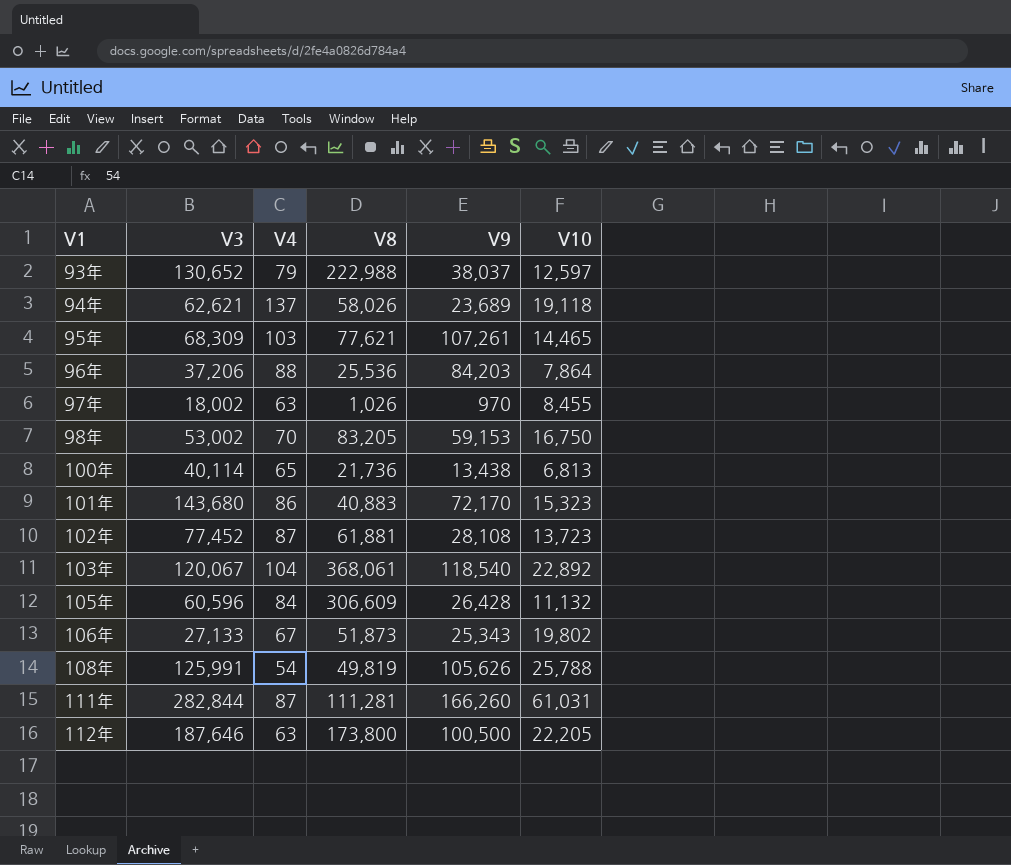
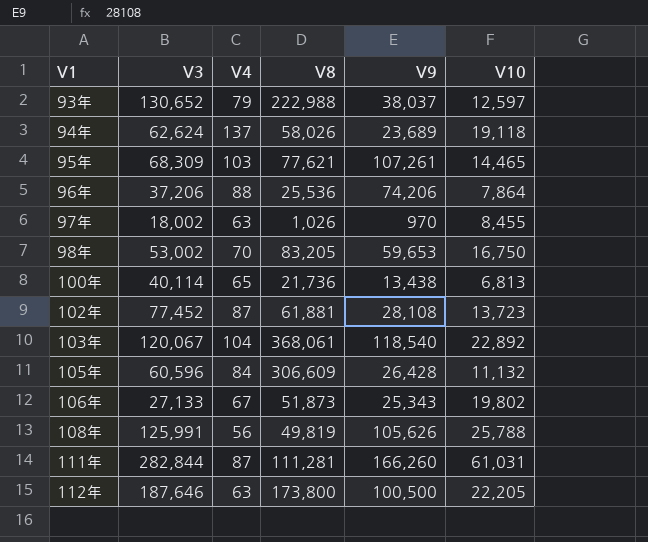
row 101年: 143,680 | 86 | 40,883 | 72,170 | 15,323 -> none
94年 | V3: 62,621 -> 62,624
96年 | V9: 84,203 -> 74,206
98年 | V9: 59,153 -> 59,653
108年 | V4: 54 -> 56

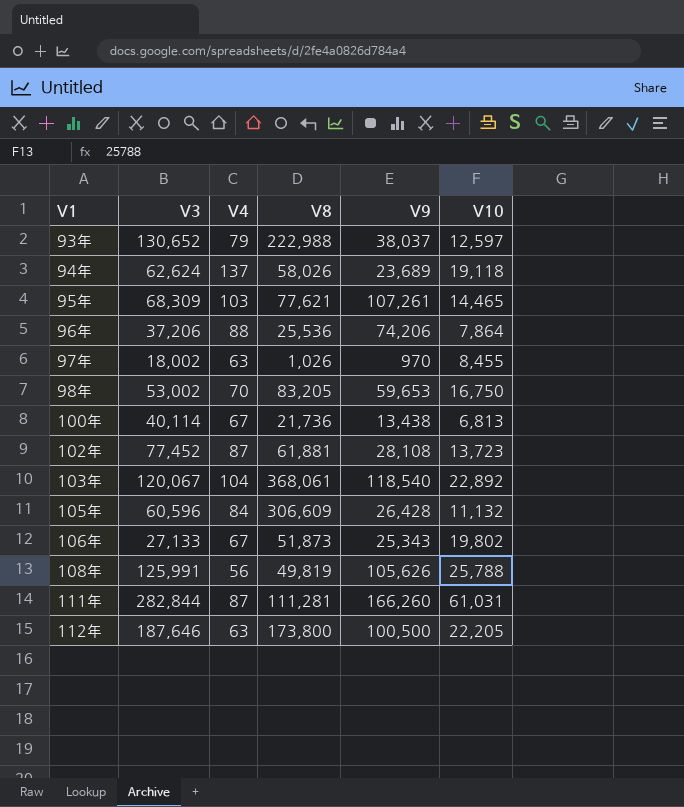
100年 | V4: 65 -> 67

